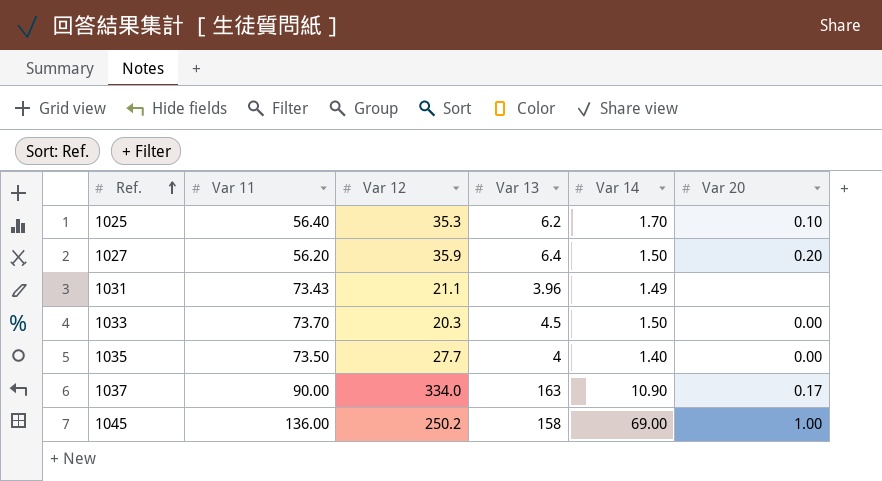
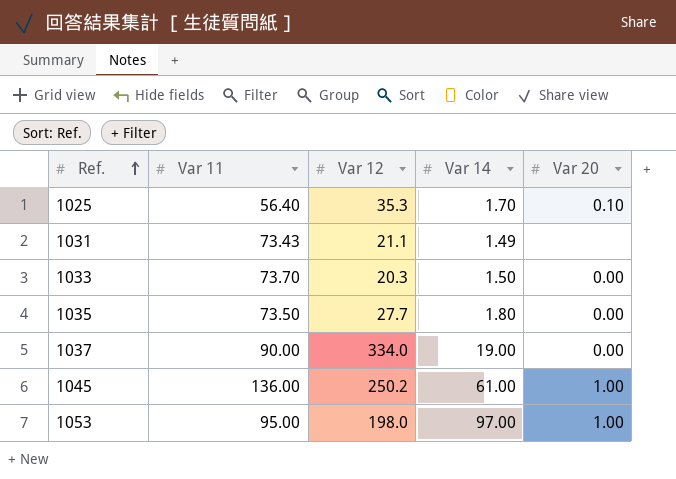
column Var 13 | position: 4 -> none
row 1027: 56.20 | 35.9 | 6.4 | 1.50 | 0.20 -> none
1035 | Var 14: 1.40 -> 1.80
1037 | Var 14: 10.90 -> 19.00
1037 | Var 20: 0.17 -> 0.00
1045 | Var 14: 69.00 -> 61.00
row 1053: none -> 95.00 | 198.0 | 97.00 | 1.00

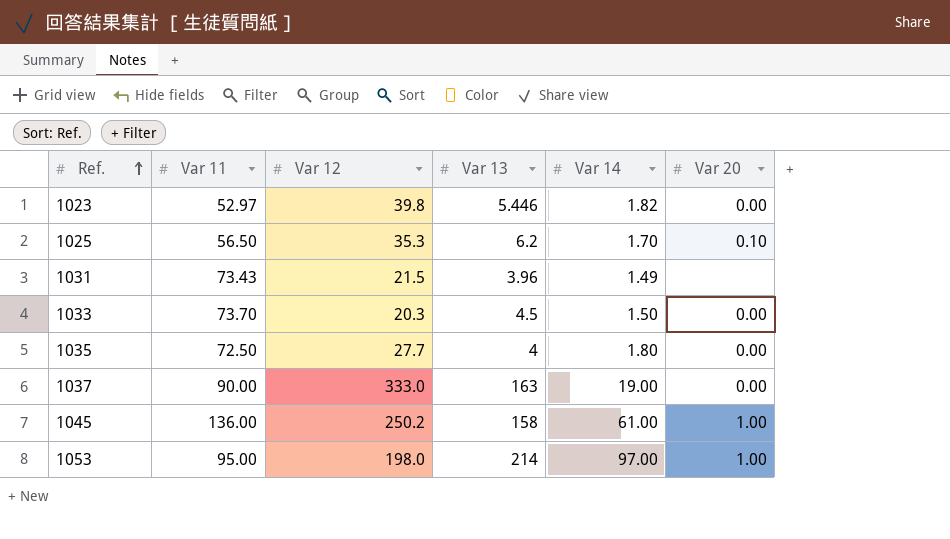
column Var 13 | position: none -> 4
row 1023: none -> 52.97 | 39.8 | 5.446 | 1.82 | 0.00
1025 | Var 11: 56.40 -> 56.50
1031 | Var 12: 21.1 -> 21.5
1035 | Var 11: 73.50 -> 72.50
1037 | Var 12: 334.0 -> 333.0

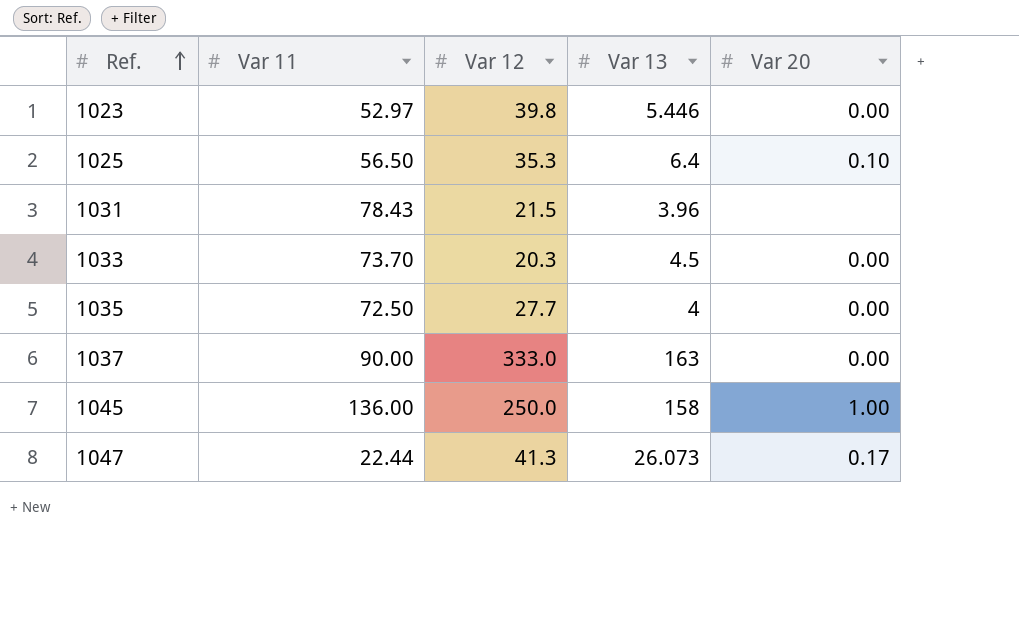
column Var 14 | position: 5 -> none
row 1053: 95.00 | 198.0 | 214 | 97.00 | 1.00 -> none
1025 | Var 13: 6.2 -> 6.4
1031 | Var 11: 73.43 -> 78.43
1045 | Var 12: 250.2 -> 250.0
row 1047: none -> 22.44 | 41.3 | 26.073 | 0.17

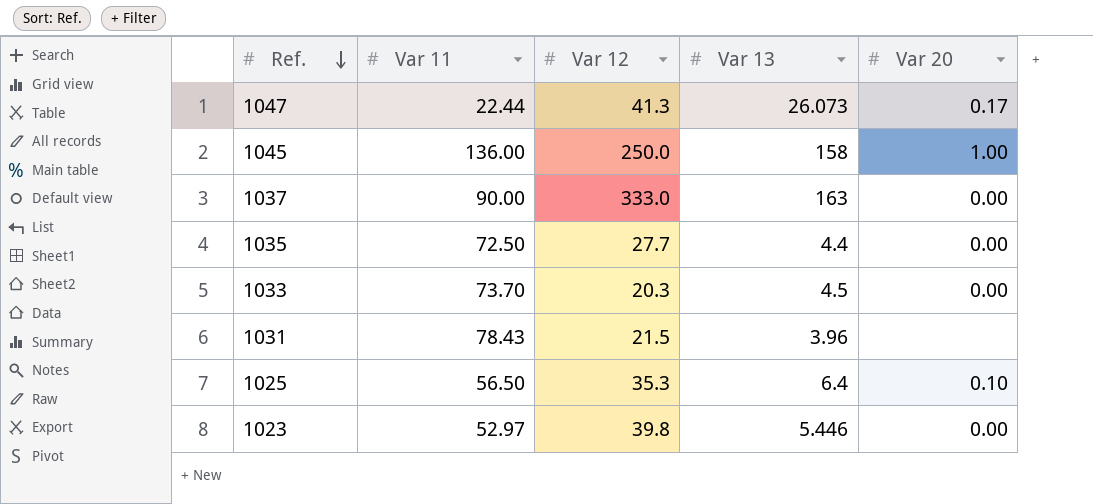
row order: Ref. ascending -> Ref. descending
1035 | Var 13: 4 -> 4.4

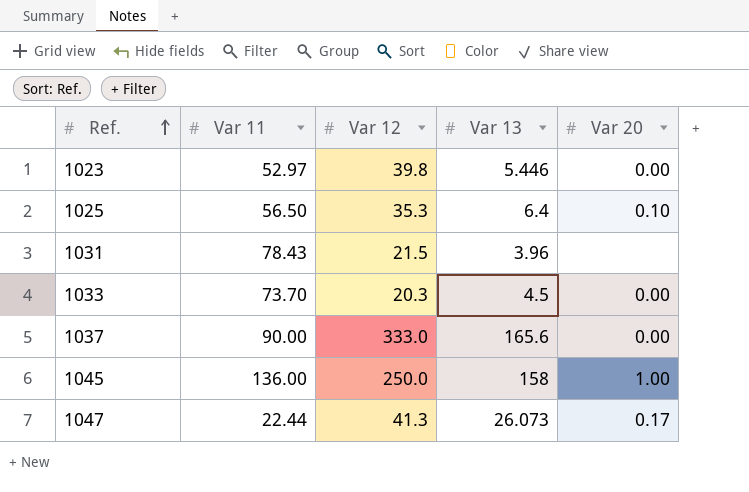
row order: Ref. descending -> Ref. ascending
row 1035: 72.50 | 27.7 | 4.4 | 0.00 -> none
1037 | Var 13: 163 -> 165.6

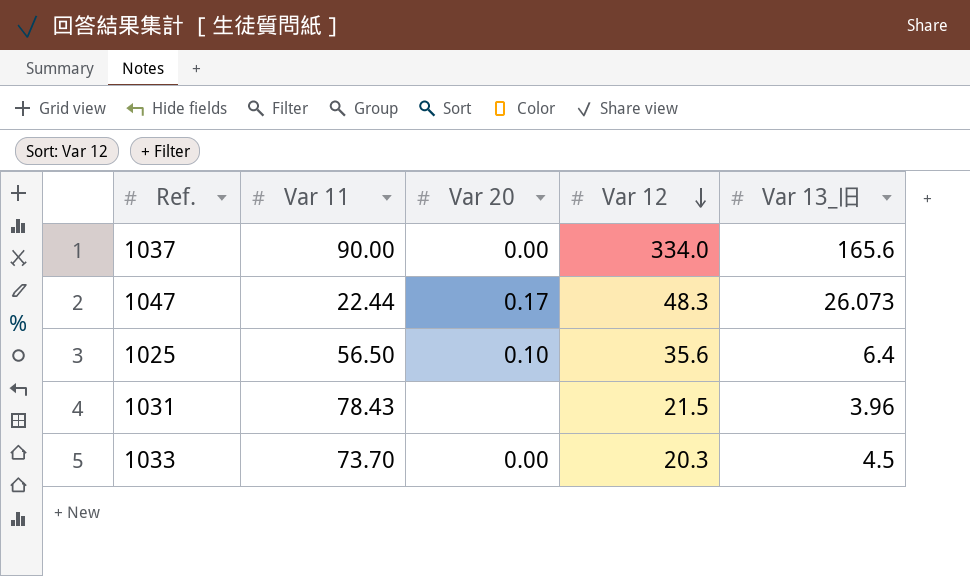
row order: Ref. ascending -> Var 12 descending
column Var 20 | position: 5 -> 3
column name: Var 13 -> Var 13_旧
row 1023: 52.97 | 39.8 | 5.446 | 0.00 -> none
row 1045: 136.00 | 250.0 | 158 | 1.00 -> none
1037 | Var 12: 333.0 -> 334.0
1047 | Var 12: 41.3 -> 48.3
1025 | Var 12: 35.3 -> 35.6

